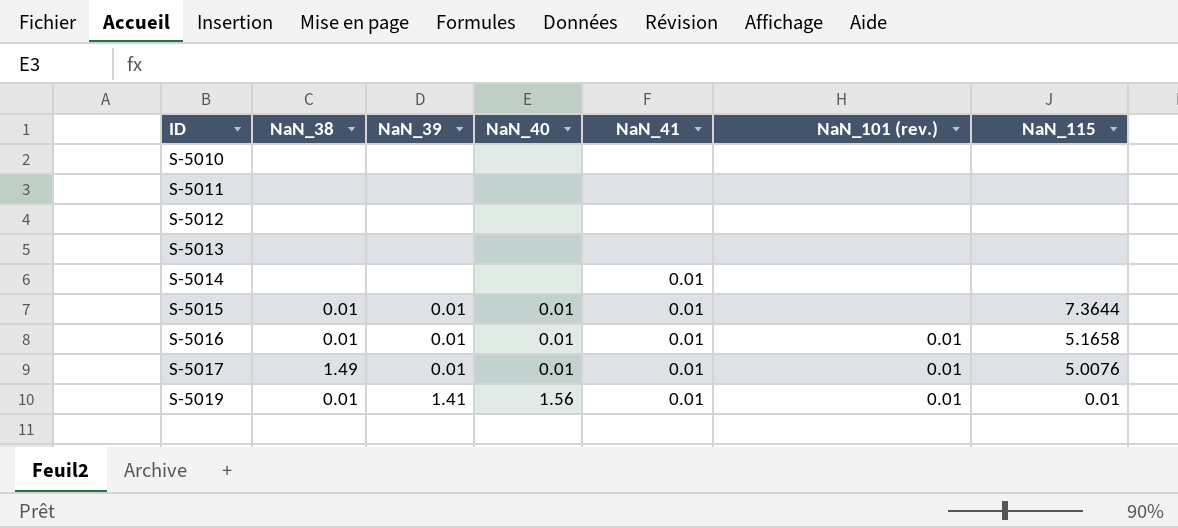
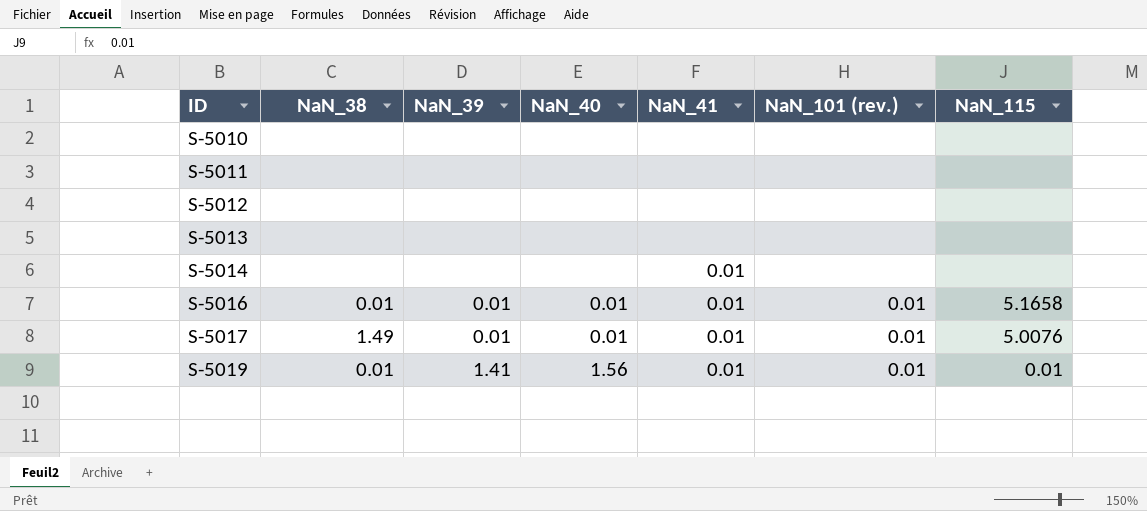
row S-5015: 0.01 | 0.01 | 0.01 | 0.01 | none | 7.3644 -> none

